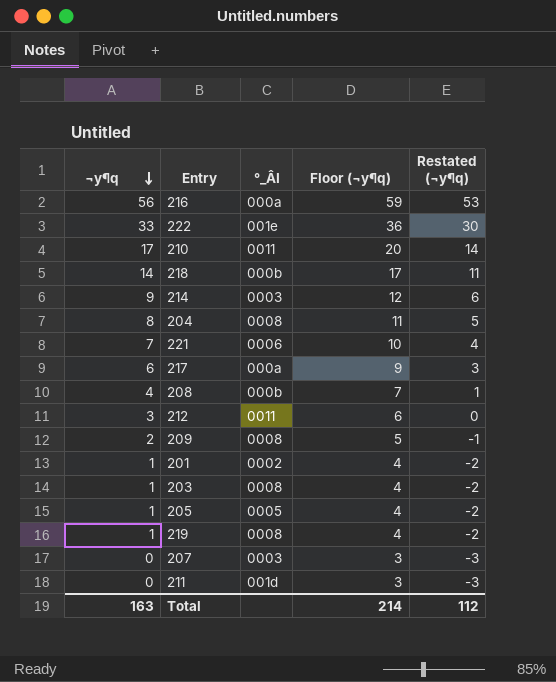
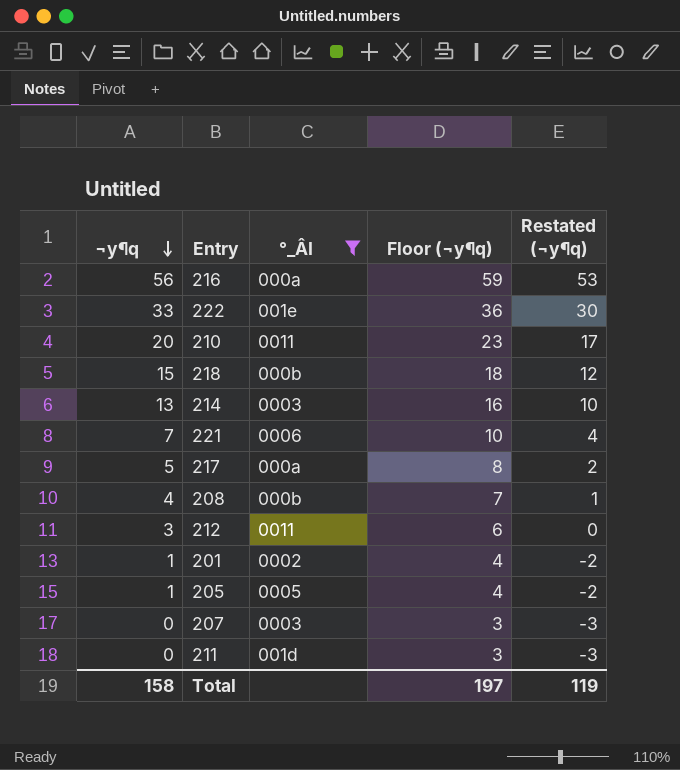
filter: none -> °_ÂI != 0008
210 | ¬y¶q: 17 -> 20
210 | Floor (¬y¶q): 20 -> 23
210 | Restated (¬y¶q): 14 -> 17
218 | ¬y¶q: 14 -> 15
218 | Floor (¬y¶q): 17 -> 18
218 | Restated (¬y¶q): 11 -> 12
214 | ¬y¶q: 9 -> 13
214 | Floor (¬y¶q): 12 -> 16
214 | Restated (¬y¶q): 6 -> 10
217 | ¬y¶q: 6 -> 5
217 | Floor (¬y¶q): 9 -> 8
217 | Restated (¬y¶q): 3 -> 2
Total | ¬y¶q: 163 -> 158
Total | Floor (¬y¶q): 214 -> 197
Total | Restated (¬y¶q): 112 -> 119

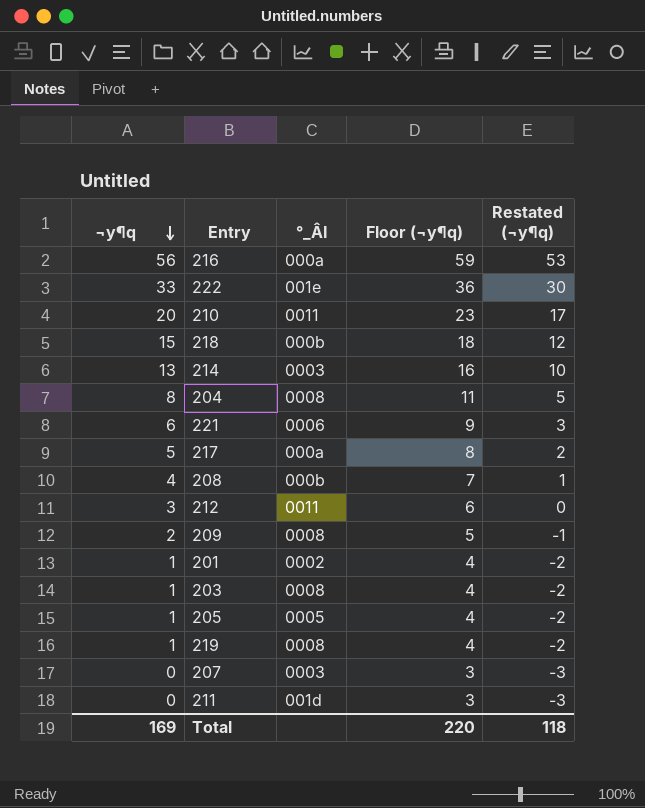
filter: °_ÂI != 0008 -> none
221 | ¬y¶q: 7 -> 6
221 | Floor (¬y¶q): 10 -> 9
221 | Restated (¬y¶q): 4 -> 3
Total | ¬y¶q: 158 -> 169
Total | Floor (¬y¶q): 197 -> 220
Total | Restated (¬y¶q): 119 -> 118

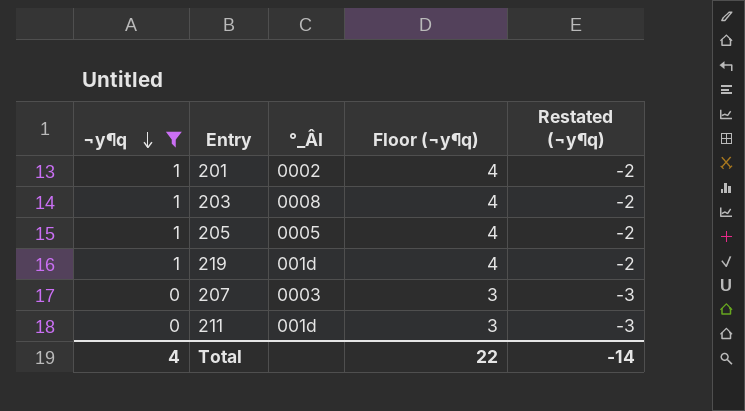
filter: none -> ¬y¶q <= 1
219 | °_ÂI: 0008 -> 001d
Total | ¬y¶q: 169 -> 4
Total | Floor (¬y¶q): 220 -> 22
Total | Restated (¬y¶q): 118 -> -14

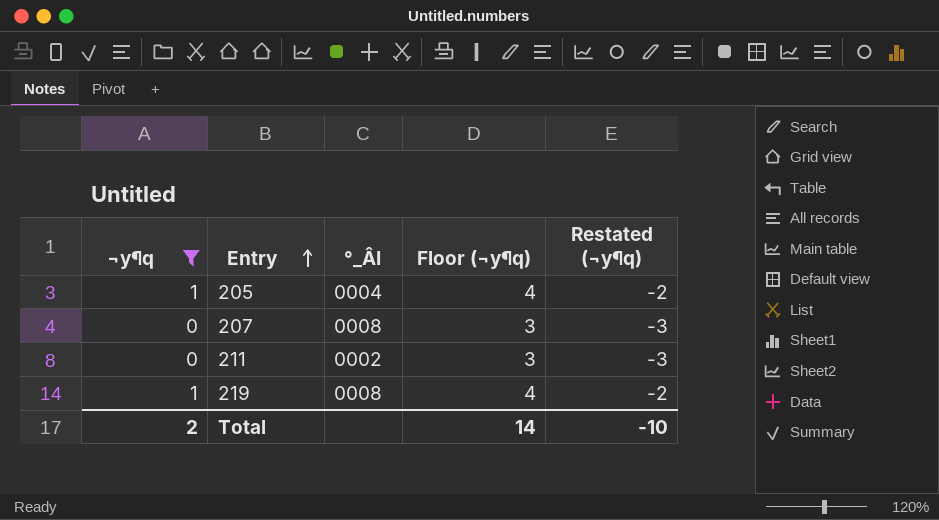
row order: ¬y¶q descending -> Entry ascending
row 201: 1 | 0002 | 4 | -2 -> none
row 203: 1 | 0008 | 4 | -2 -> none
205 | °_ÂI: 0005 -> 0004
207 | °_ÂI: 0003 -> 0008
211 | °_ÂI: 001d -> 0002
219 | °_ÂI: 001d -> 0008
Total | ¬y¶q: 4 -> 2
Total | Floor (¬y¶q): 22 -> 14
Total | Restated (¬y¶q): -14 -> -10

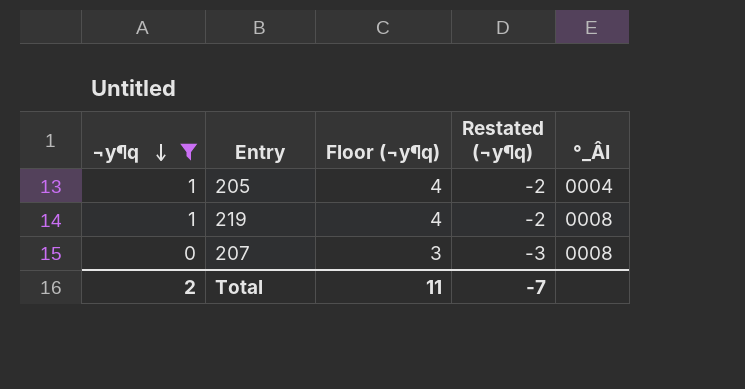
row order: Entry ascending -> ¬y¶q descending
column °_ÂI | position: 3 -> 5
row 211: 0 | 0002 | 3 | -3 -> none
Total | Floor (¬y¶q): 14 -> 11
Total | Restated (¬y¶q): -10 -> -7

